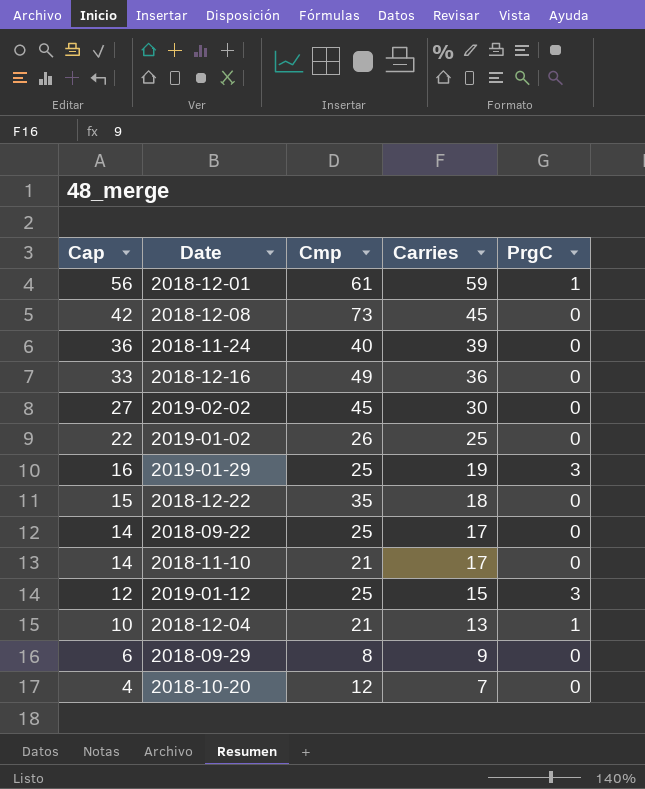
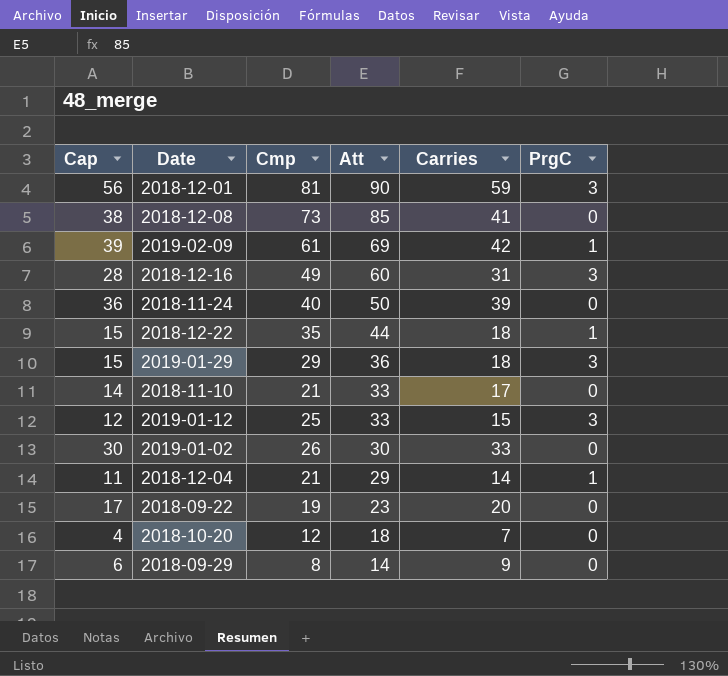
row order: Cap descending -> Att descending
column Att | position: none -> 4
row 2019-02-02: 27 | 45 | 30 | 0 -> none
2018-12-01 | Cmp: 61 -> 81
2018-12-01 | PrgC: 1 -> 3
2018-12-08 | Cap: 42 -> 38
2018-12-08 | Carries: 45 -> 41
row 2019-02-09: none -> 39 | 61 | 69 | 42 | 1
2018-12-16 | Cap: 33 -> 28
2018-12-16 | Carries: 36 -> 31
2018-12-16 | PrgC: 0 -> 3
2018-12-22 | PrgC: 0 -> 1
2019-01-29 | Cap: 16 -> 15
2019-01-29 | Cmp: 25 -> 29
2019-01-29 | Carries: 19 -> 18
2019-01-02 | Cap: 22 -> 30
2019-01-02 | Carries: 25 -> 33
2018-12-04 | Cap: 10 -> 11
2018-12-04 | Carries: 13 -> 14
2018-09-22 | Cap: 14 -> 17
2018-09-22 | Cmp: 25 -> 19
2018-09-22 | Carries: 17 -> 20

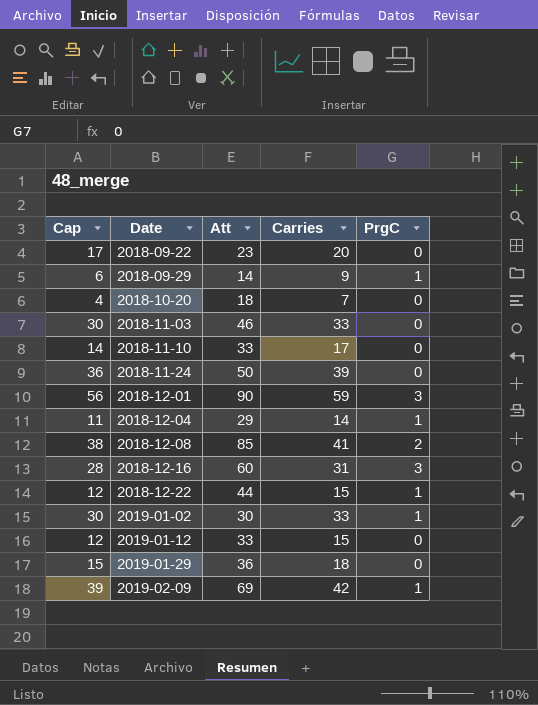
row order: Att descending -> Date ascending
column Cmp | position: 3 -> none
2018-09-29 | PrgC: 0 -> 1
row 2018-11-03: none -> 30 | 46 | 33 | 0
2018-12-08 | PrgC: 0 -> 2
2018-12-22 | Cap: 15 -> 12
2018-12-22 | Carries: 18 -> 15
2019-01-02 | PrgC: 0 -> 1
2019-01-12 | PrgC: 3 -> 0
2019-01-29 | PrgC: 3 -> 0

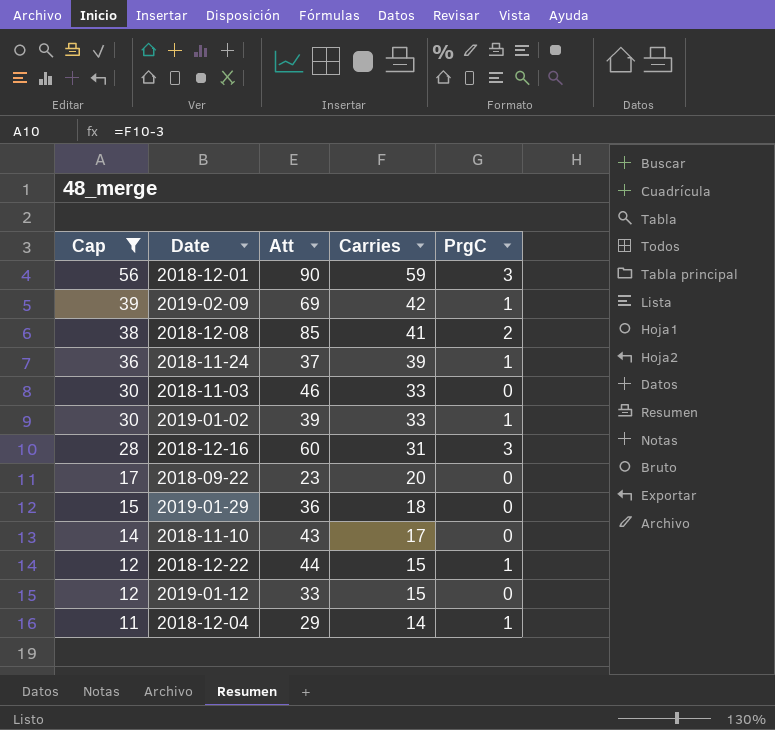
filter: none -> Cap >= 11
row order: Date ascending -> Cap descending
2018-11-24 | Att: 50 -> 37
2018-11-24 | PrgC: 0 -> 1
2019-01-02 | Att: 30 -> 39
2018-11-10 | Att: 33 -> 43

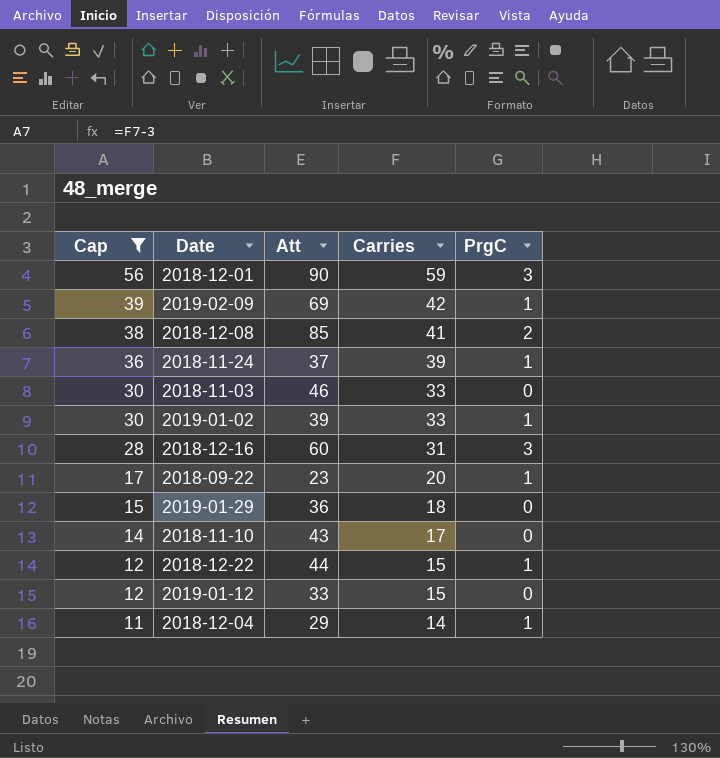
2018-09-22 | PrgC: 0 -> 1

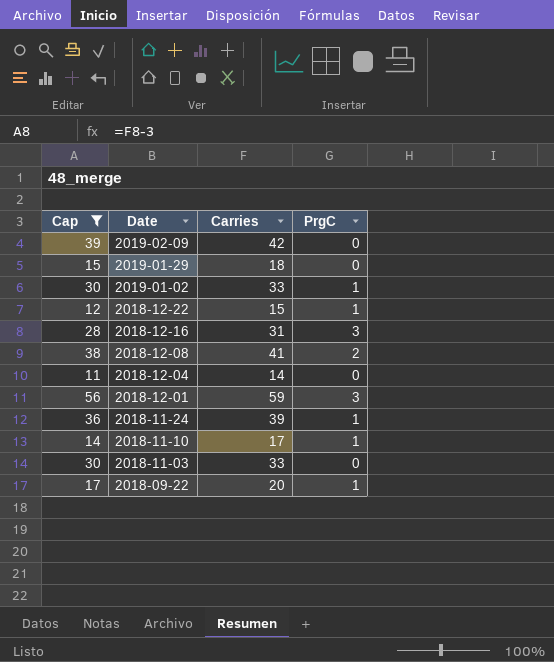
row order: Cap descending -> Date descending
column Att | position: 3 -> none
row 2019-01-12: 12 | 33 | 15 | 0 -> none
2019-02-09 | PrgC: 1 -> 0
2018-12-04 | PrgC: 1 -> 0
2018-11-10 | PrgC: 0 -> 1

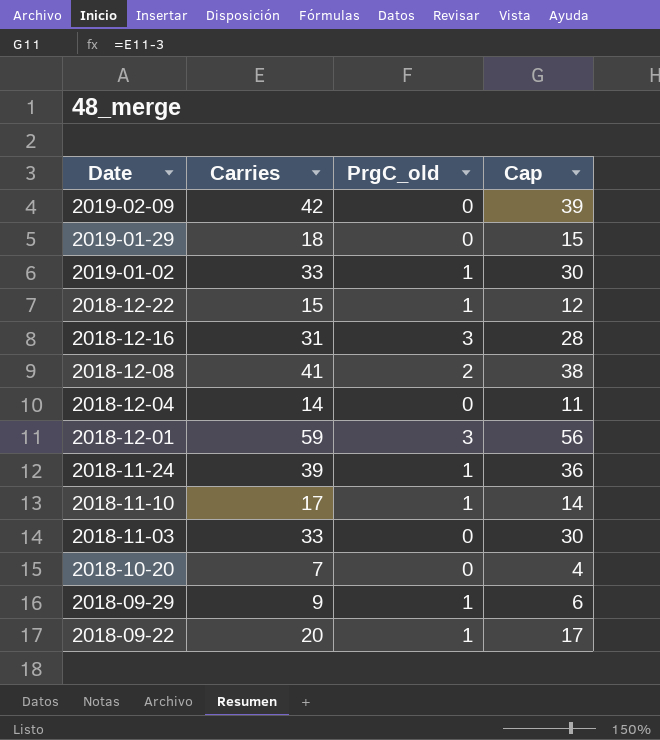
filter: Cap >= 11 -> none
column name: PrgC -> PrgC_old
column Cap | position: 1 -> 4

